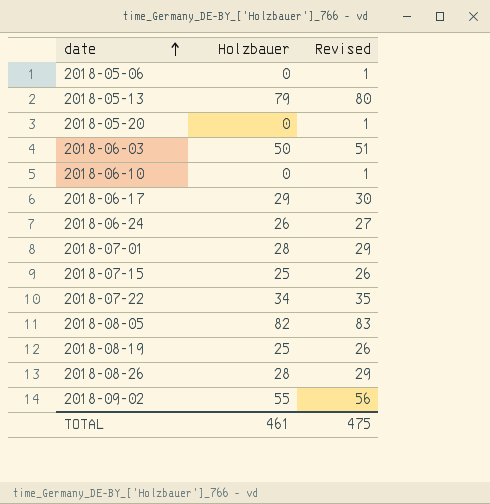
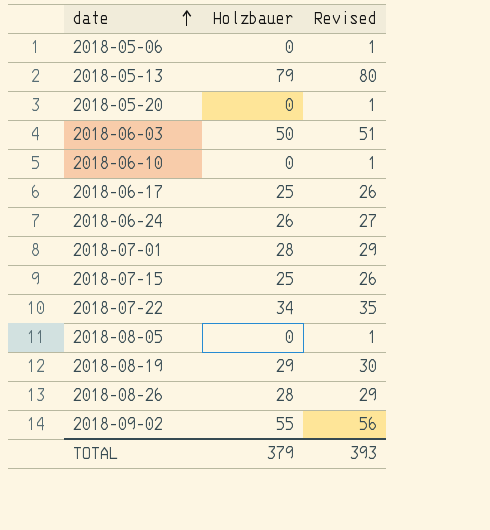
2018-06-17 | Holzbauer: 29 -> 25
2018-06-17 | Revised: 30 -> 26
2018-08-05 | Holzbauer: 82 -> 0
2018-08-05 | Revised: 83 -> 1
2018-08-19 | Holzbauer: 25 -> 29
2018-08-19 | Revised: 26 -> 30
TOTAL | Holzbauer: 461 -> 379
TOTAL | Revised: 475 -> 393

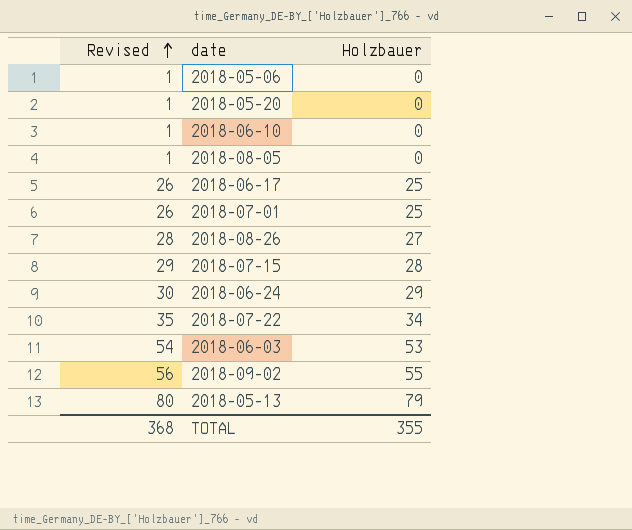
row order: date ascending -> Revised ascending
column Revised | position: 3 -> 1
row 2018-08-19: 29 | 30 -> none
2018-07-01 | Revised: 29 -> 26
2018-07-01 | Holzbauer: 28 -> 25
2018-08-26 | Revised: 29 -> 28
2018-08-26 | Holzbauer: 28 -> 27
2018-07-15 | Revised: 26 -> 29
2018-07-15 | Holzbauer: 25 -> 28
2018-06-24 | Revised: 27 -> 30
2018-06-24 | Holzbauer: 26 -> 29
2018-06-03 | Revised: 51 -> 54
2018-06-03 | Holzbauer: 50 -> 53
TOTAL | Revised: 393 -> 368
TOTAL | Holzbauer: 379 -> 355

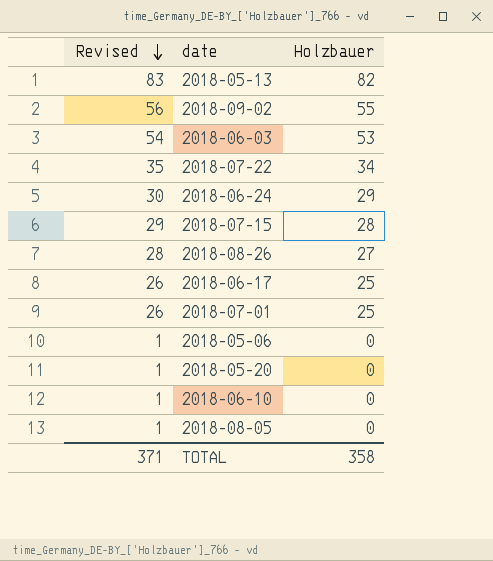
row order: Revised ascending -> Revised descending
2018-05-13 | Revised: 80 -> 83
2018-05-13 | Holzbauer: 79 -> 82
TOTAL | Revised: 368 -> 371
TOTAL | Holzbauer: 355 -> 358

